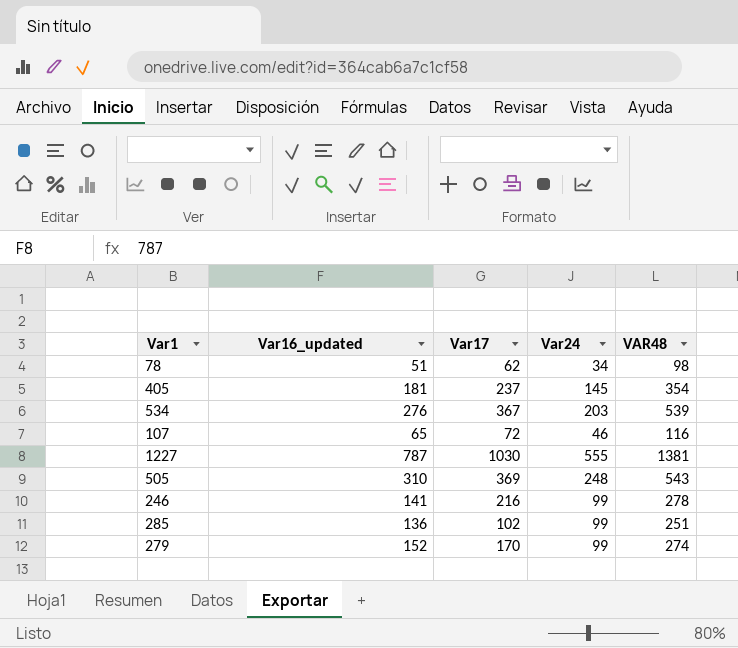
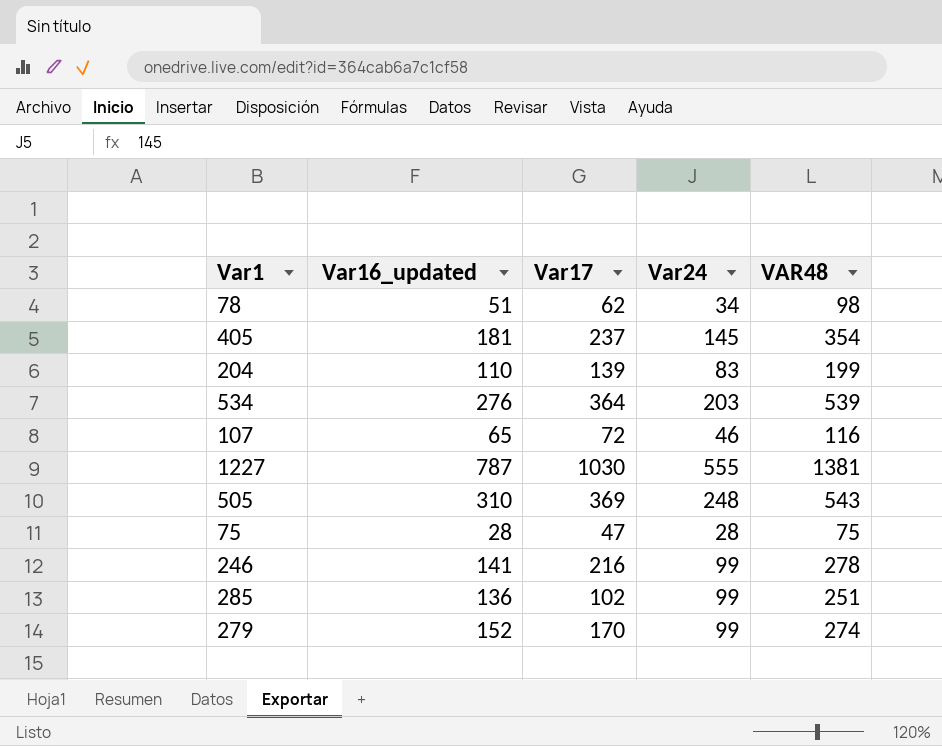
row 204: none -> 110 | 139 | 83 | 199
534 | Var17: 367 -> 364
row 75: none -> 28 | 47 | 28 | 75

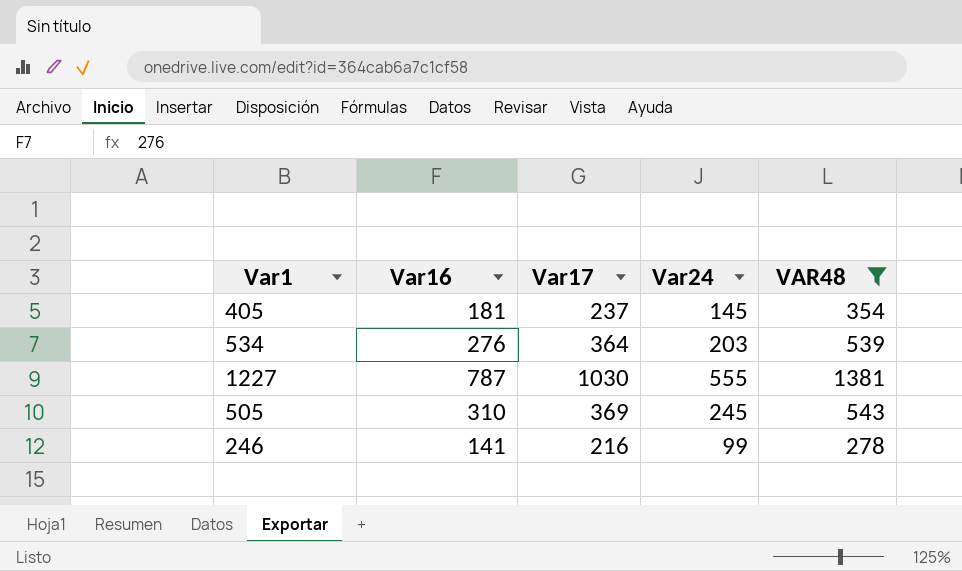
filter: none -> VAR48 >= 278
column name: Var16_updated -> Var16
505 | Var24: 248 -> 245

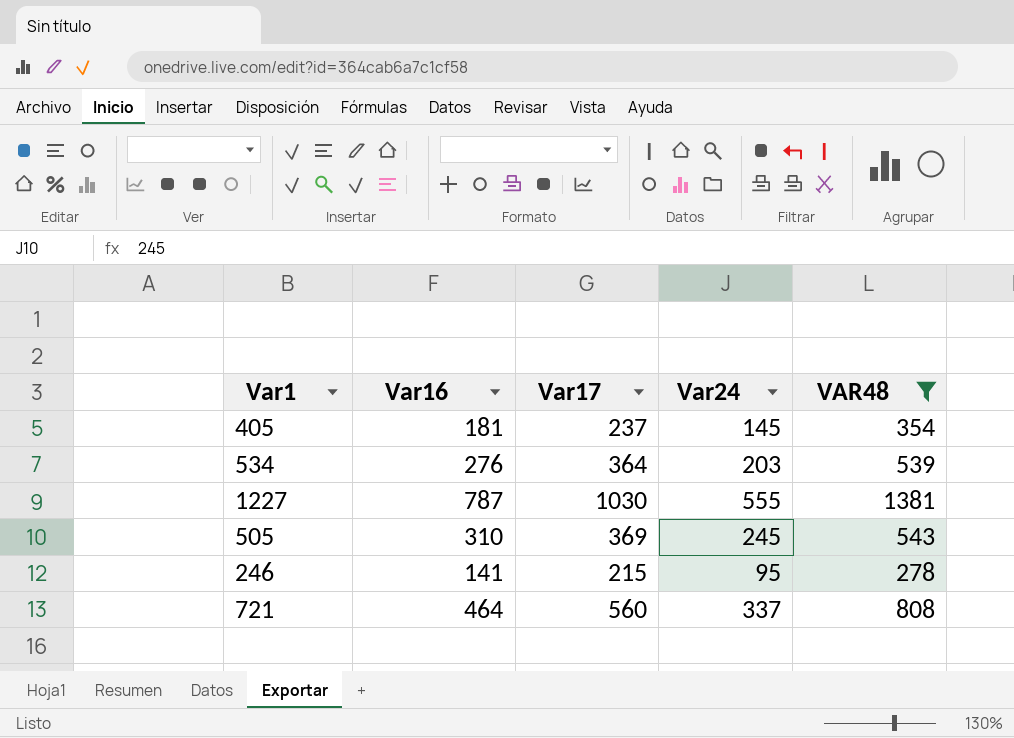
246 | Var17: 216 -> 215
246 | Var24: 99 -> 95
row 721: none -> 464 | 560 | 337 | 808

